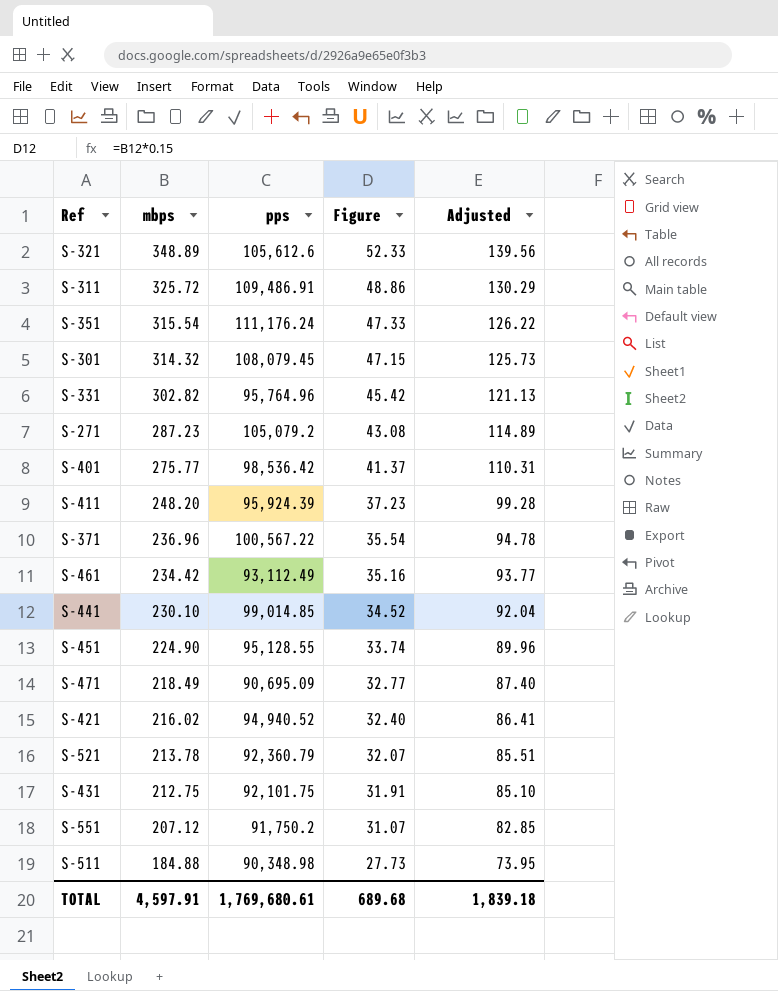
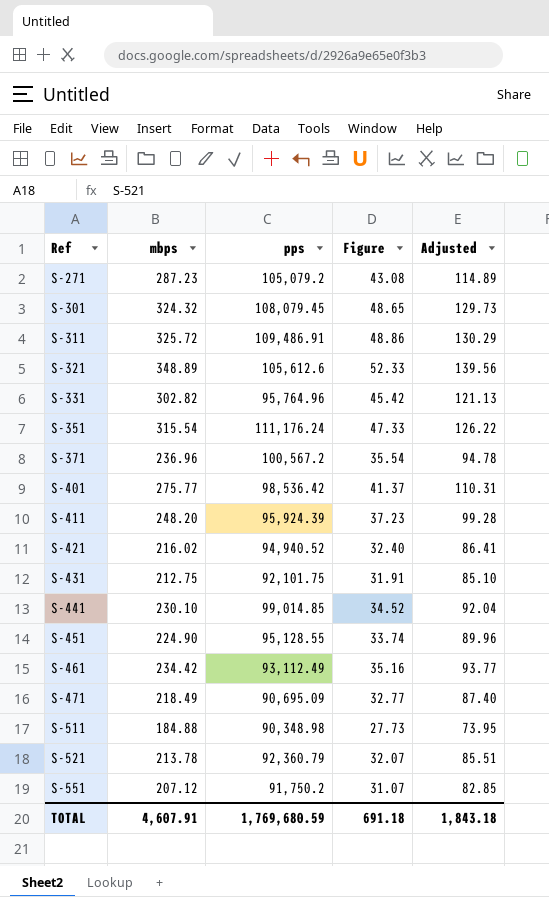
row order: mbps descending -> Ref ascending
S-301 | mbps: 314.32 -> 324.32
S-301 | Figure: 47.15 -> 48.65
S-301 | Adjusted: 125.73 -> 129.73
S-371 | pps: 100,567.22 -> 100,567.2
TOTAL | mbps: 4,597.91 -> 4,607.91
TOTAL | pps: 1,769,680.61 -> 1,769,680.59
TOTAL | Figure: 689.68 -> 691.18
TOTAL | Adjusted: 1,839.18 -> 1,843.18

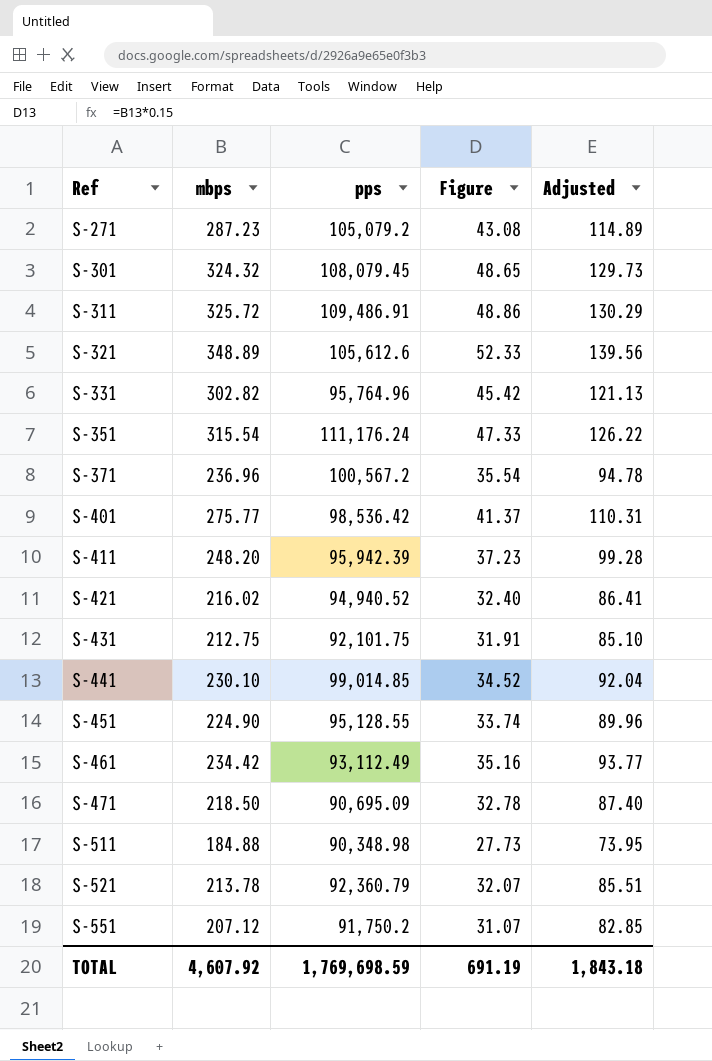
S-411 | pps: 95,924.39 -> 95,942.39
S-471 | mbps: 218.49 -> 218.50
S-471 | Figure: 32.77 -> 32.78
TOTAL | mbps: 4,607.91 -> 4,607.92
TOTAL | pps: 1,769,680.59 -> 1,769,698.59
TOTAL | Figure: 691.18 -> 691.19

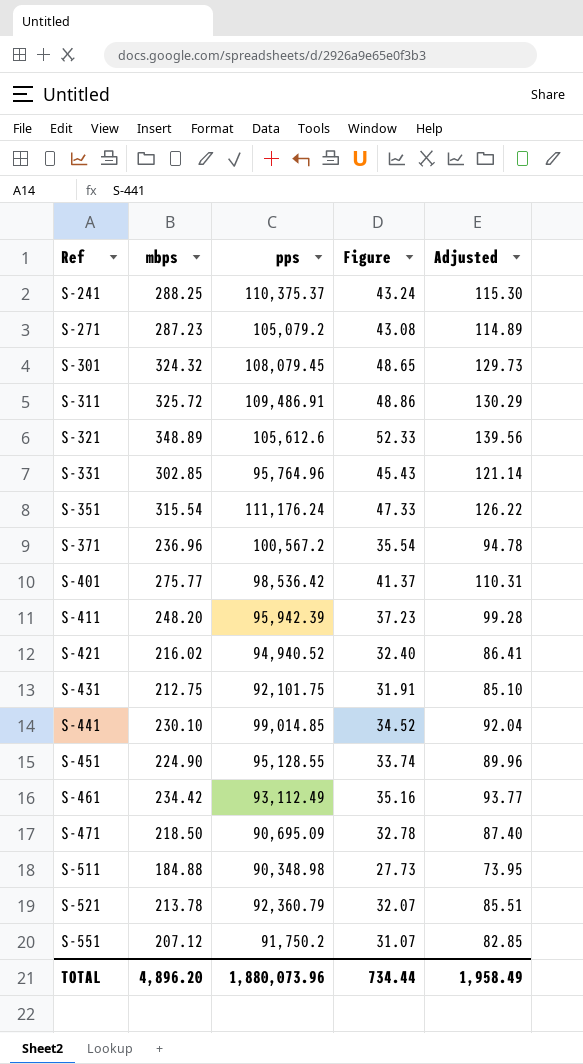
row S-241: none -> 288.25 | 110,375.37 | 43.24 | 115.30
S-331 | mbps: 302.82 -> 302.85
S-331 | Figure: 45.42 -> 45.43
S-331 | Adjusted: 121.13 -> 121.14
TOTAL | mbps: 4,607.92 -> 4,896.20
TOTAL | pps: 1,769,698.59 -> 1,880,073.96
TOTAL | Figure: 691.19 -> 734.44
TOTAL | Adjusted: 1,843.18 -> 1,958.49

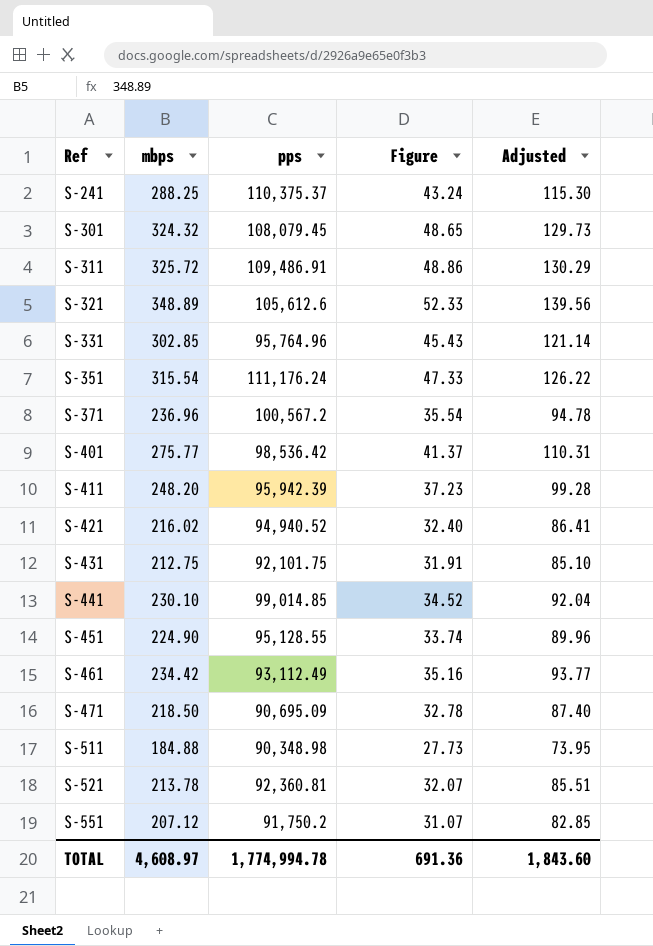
row S-271: 287.23 | 105,079.2 | 43.08 | 114.89 -> none
S-521 | pps: 92,360.79 -> 92,360.81
TOTAL | mbps: 4,896.20 -> 4,608.97
TOTAL | pps: 1,880,073.96 -> 1,774,994.78
TOTAL | Figure: 734.44 -> 691.36
TOTAL | Adjusted: 1,958.49 -> 1,843.60

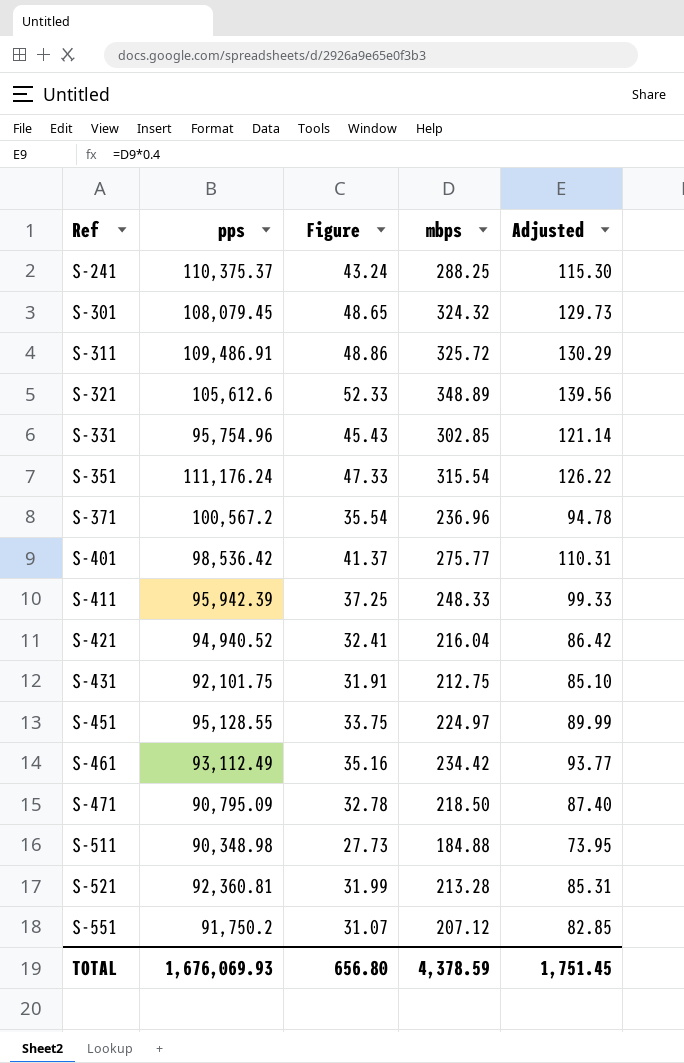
column mbps | position: 2 -> 4
row S-441: 230.10 | 99,014.85 | 34.52 | 92.04 -> none
S-331 | pps: 95,764.96 -> 95,754.96
S-411 | Figure: 37.23 -> 37.25
S-411 | mbps: 248.20 -> 248.33
S-411 | Adjusted: 99.28 -> 99.33
S-421 | Figure: 32.40 -> 32.41
S-421 | mbps: 216.02 -> 216.04
S-421 | Adjusted: 86.41 -> 86.42
S-451 | Figure: 33.74 -> 33.75
S-451 | mbps: 224.90 -> 224.97
S-451 | Adjusted: 89.96 -> 89.99
S-471 | pps: 90,695.09 -> 90,795.09
S-521 | Figure: 32.07 -> 31.99
S-521 | mbps: 213.78 -> 213.28
S-521 | Adjusted: 85.51 -> 85.31
TOTAL | pps: 1,774,994.78 -> 1,676,069.93
TOTAL | Figure: 691.36 -> 656.80
TOTAL | mbps: 4,608.97 -> 4,378.59
TOTAL | Adjusted: 1,843.60 -> 1,751.45

